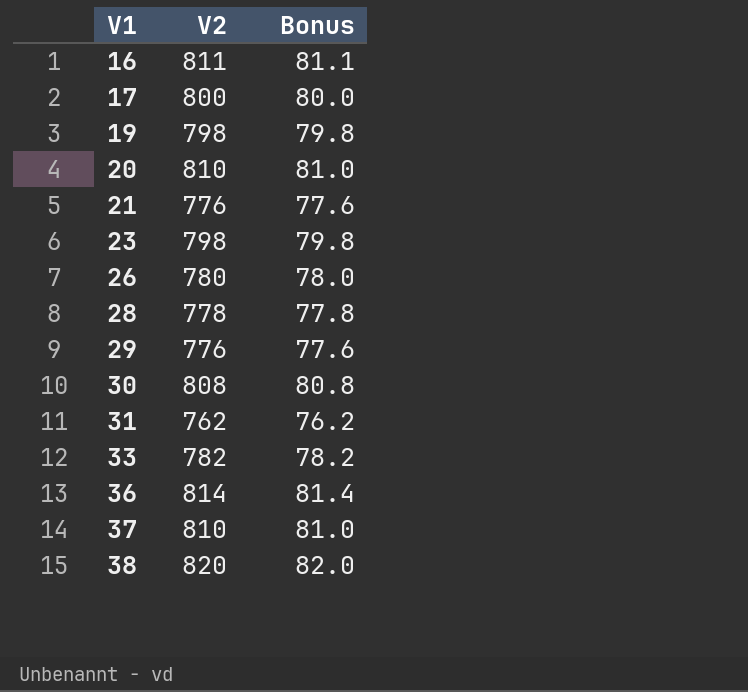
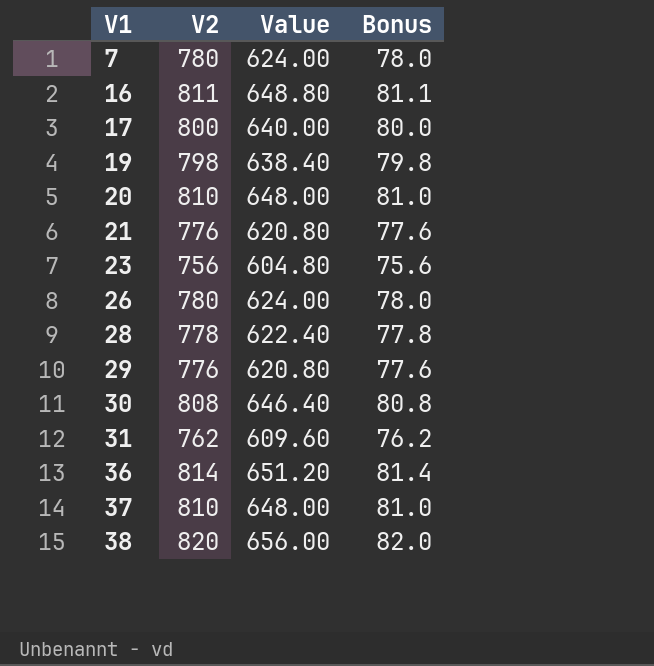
column Value | formula: none -> [V2] * 0.8
row 33: 782 | 78.2 -> none
row 7: none -> 780 | 624.00 | 78.0
23 | V2: 798 -> 756
23 | Bonus: 79.8 -> 75.6

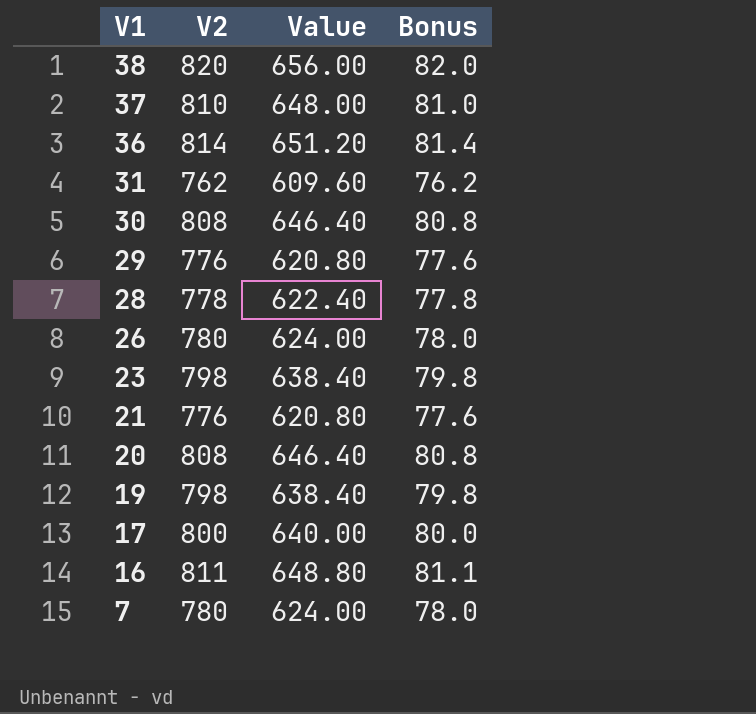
row order: V1 ascending -> V1 descending
23 | V2: 756 -> 798
23 | Value: 604.80 -> 638.40
23 | Bonus: 75.6 -> 79.8
20 | V2: 810 -> 808
20 | Value: 648.00 -> 646.40
20 | Bonus: 81.0 -> 80.8

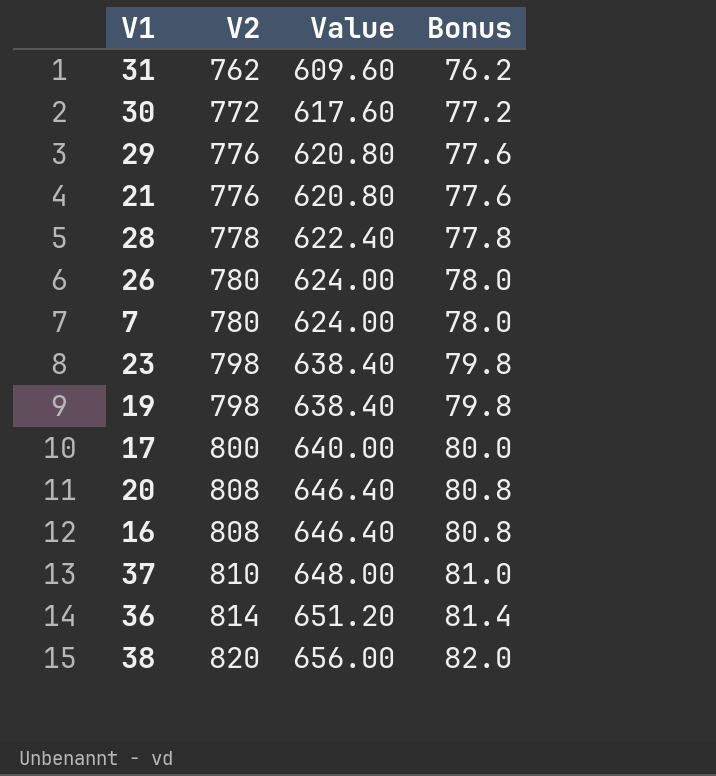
row order: V1 descending -> V2 ascending
30 | V2: 808 -> 772
30 | Value: 646.40 -> 617.60
30 | Bonus: 80.8 -> 77.2
16 | V2: 811 -> 808
16 | Value: 648.80 -> 646.40
16 | Bonus: 81.1 -> 80.8

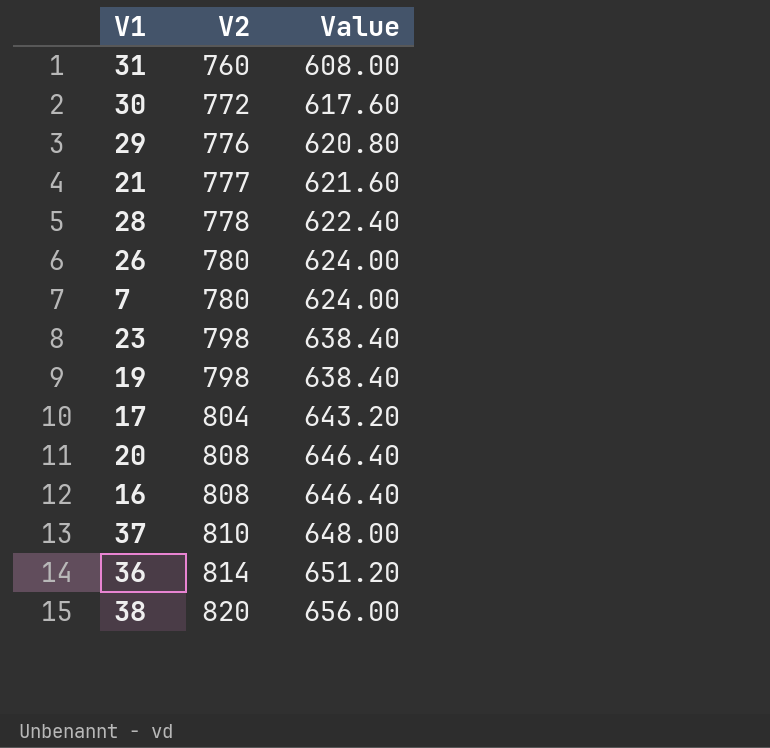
column Bonus | formula: [V2] * 0.1 -> none
31 | V2: 762 -> 760
31 | Value: 609.60 -> 608.00
21 | V2: 776 -> 777
21 | Value: 620.80 -> 621.60
17 | V2: 800 -> 804
17 | Value: 640.00 -> 643.20

